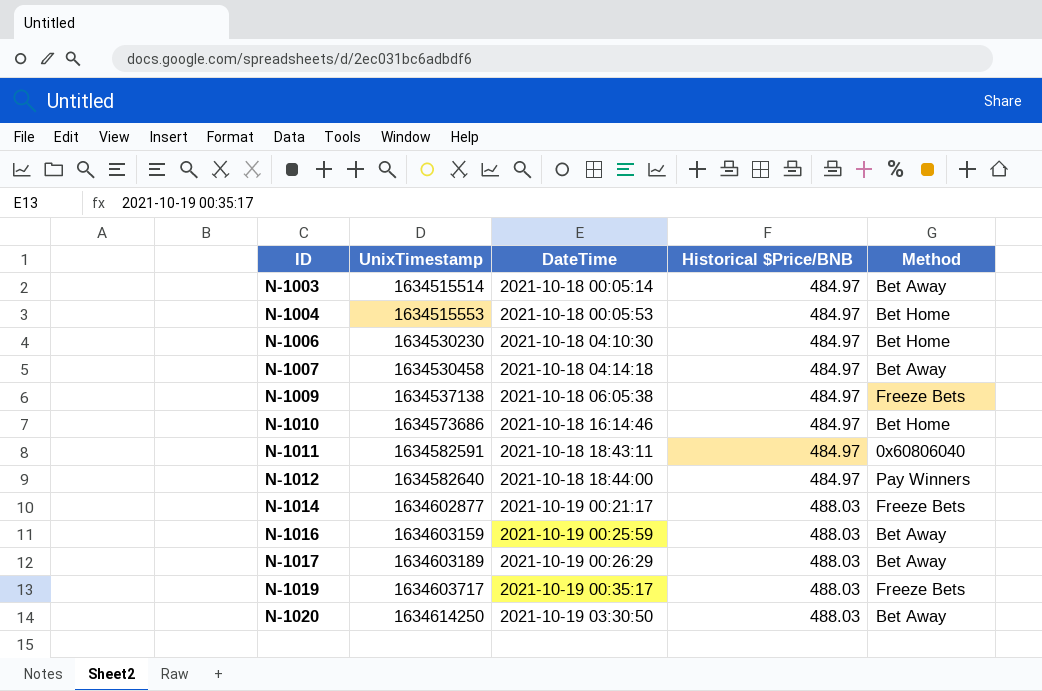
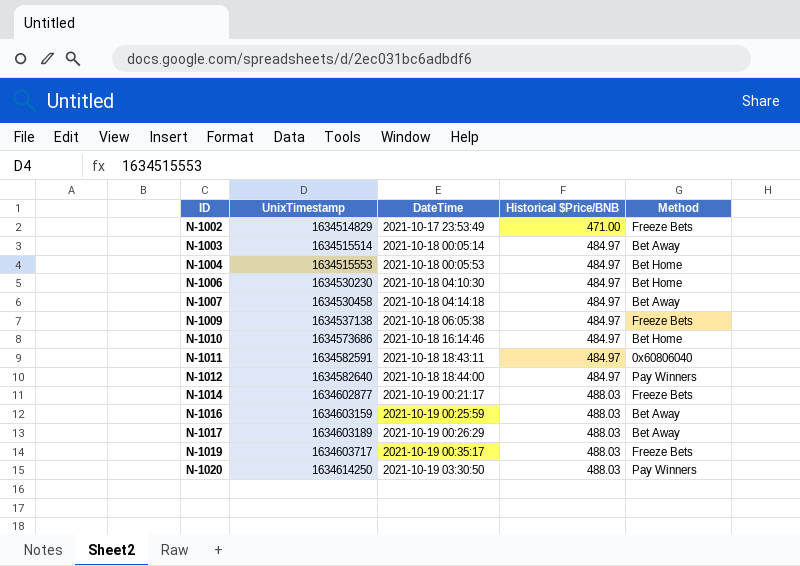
row N-1002: none -> 1634514829 | 2021-10-17 23:53:49 | 471.00 | Freeze Bets
N-1020 | Method: Bet Away -> Pay Winners

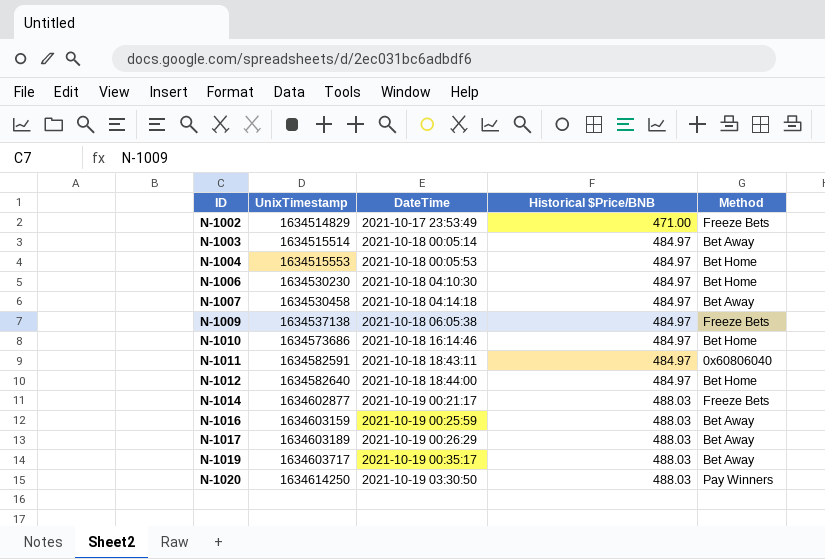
N-1012 | Method: Pay Winners -> Bet Home
N-1019 | Method: Freeze Bets -> Bet Away

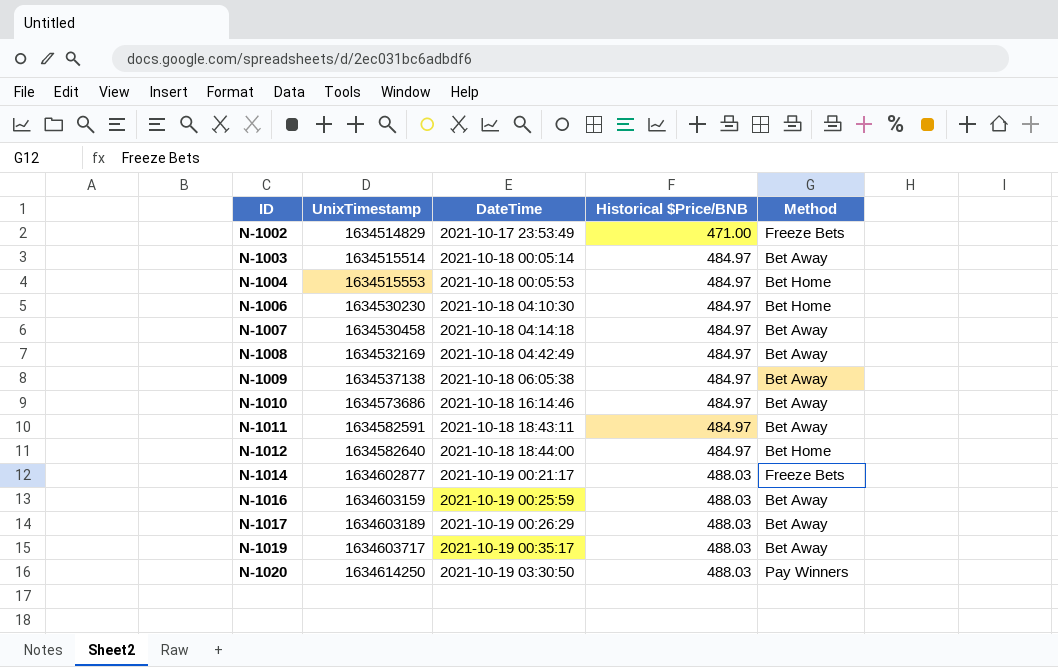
row N-1008: none -> 1634532169 | 2021-10-18 04:42:49 | 484.97 | Bet Away
N-1009 | Method: Freeze Bets -> Bet Away
N-1010 | Method: Bet Home -> Bet Away
N-1011 | Method: 0x60806040 -> Bet Away

